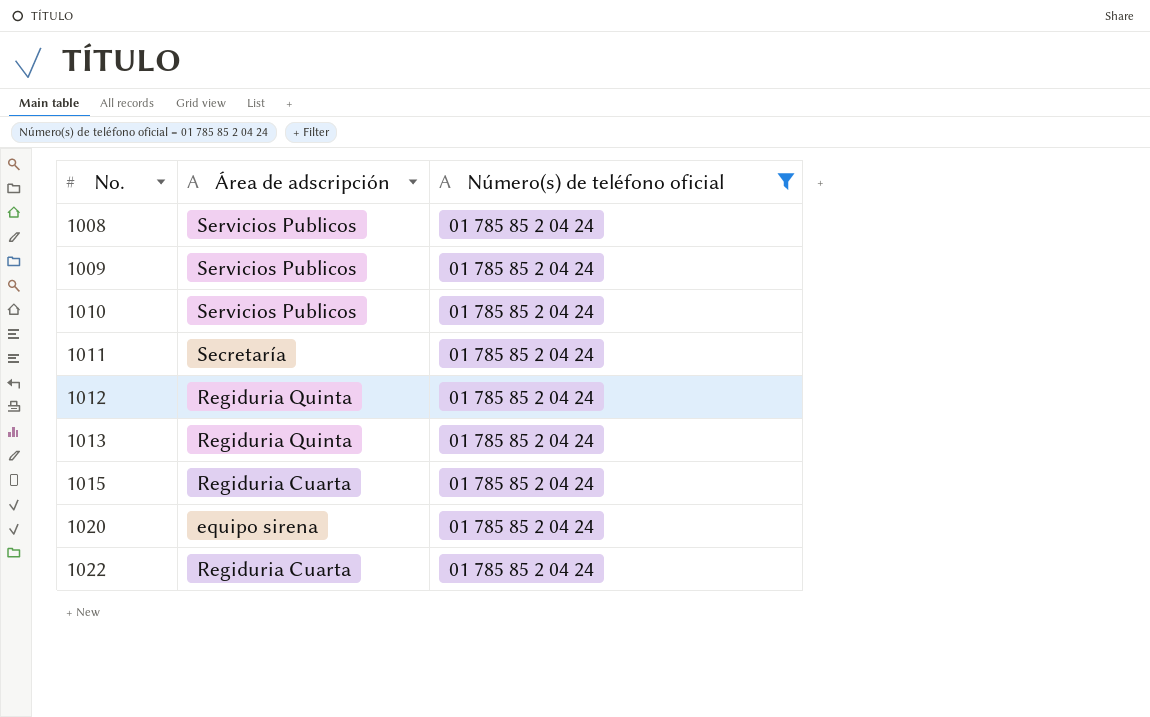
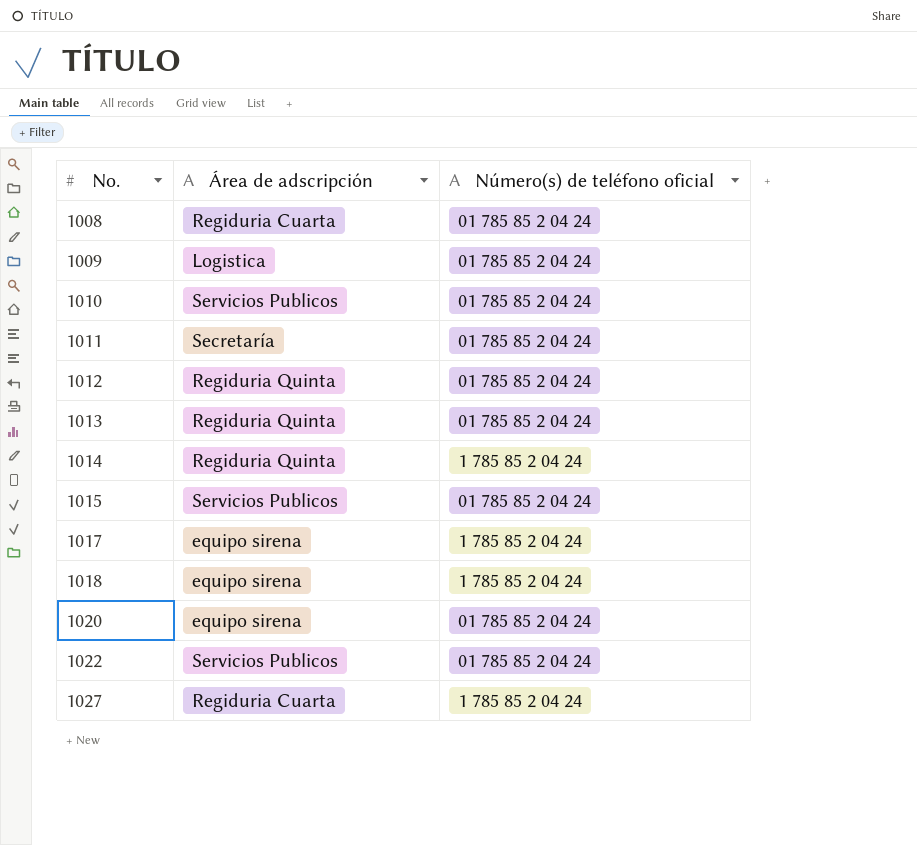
filter: Número(s) de teléfono oficial = 01 785 85 2 04 24 -> none
1008 | Área de adscripción: Servicios Publicos -> Regiduria Cuarta
1009 | Área de adscripción: Servicios Publicos -> Logistica
1015 | Área de adscripción: Regiduria Cuarta -> Servicios Publicos
1022 | Área de adscripción: Regiduria Cuarta -> Servicios Publicos

